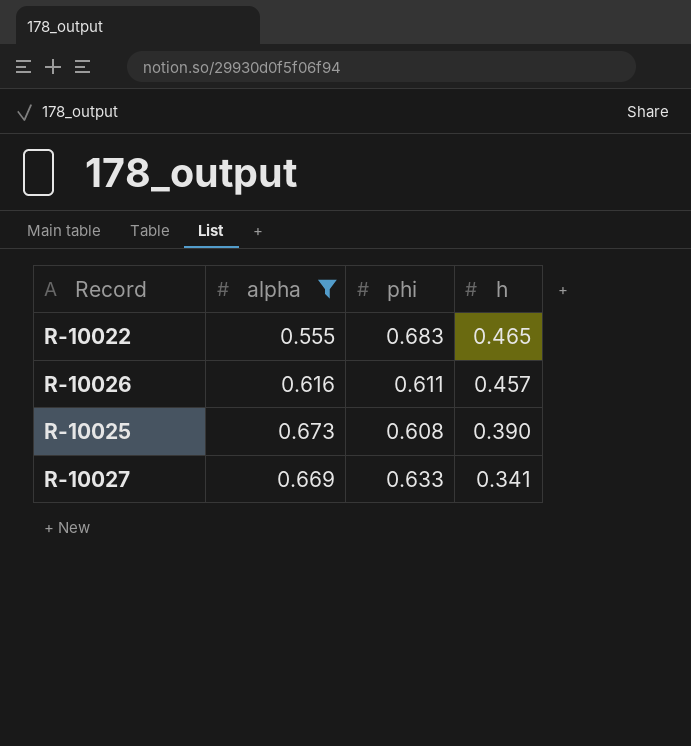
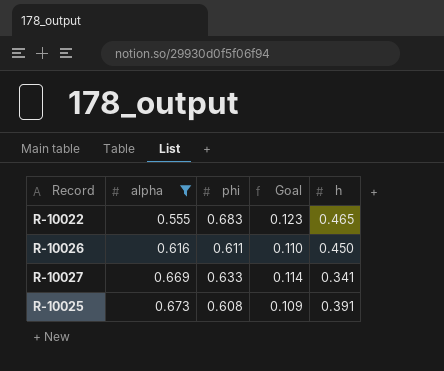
row order: h descending -> alpha ascending
column Goal | formula: none -> [phi] * 0.18
R-10026 | h: 0.457 -> 0.450
R-10025 | h: 0.390 -> 0.391

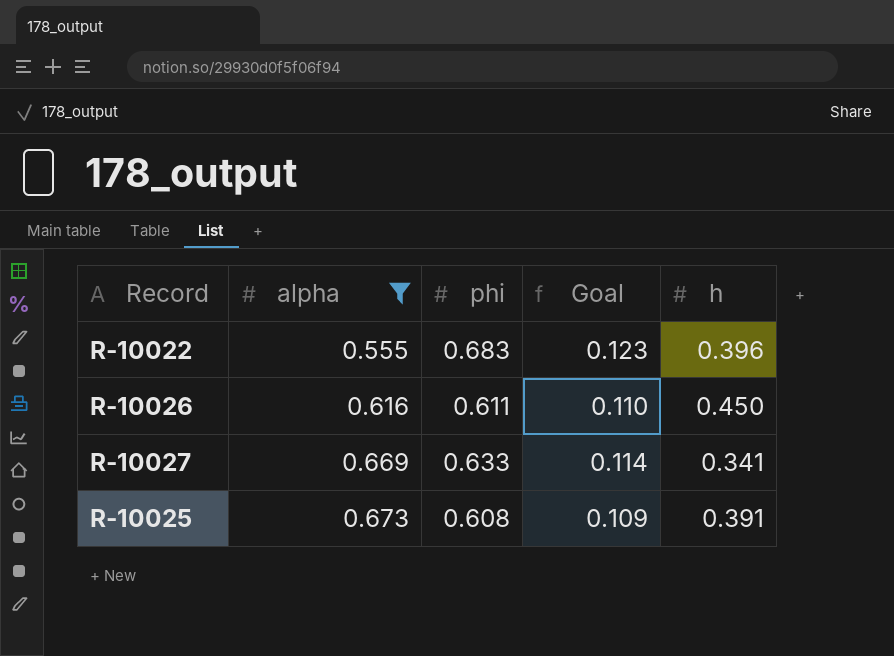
R-10022 | h: 0.465 -> 0.396

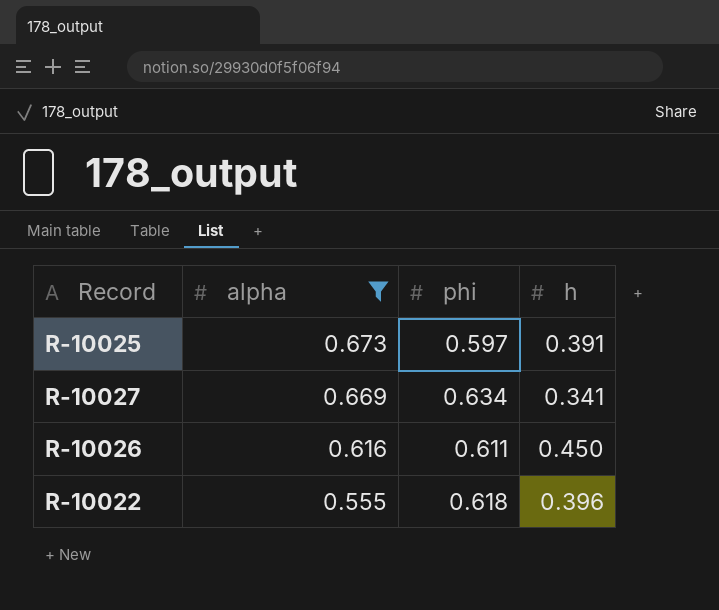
row order: alpha ascending -> alpha descending
column Goal | formula: [phi] * 0.18 -> none
R-10025 | phi: 0.608 -> 0.597
R-10027 | phi: 0.633 -> 0.634
R-10022 | phi: 0.683 -> 0.618

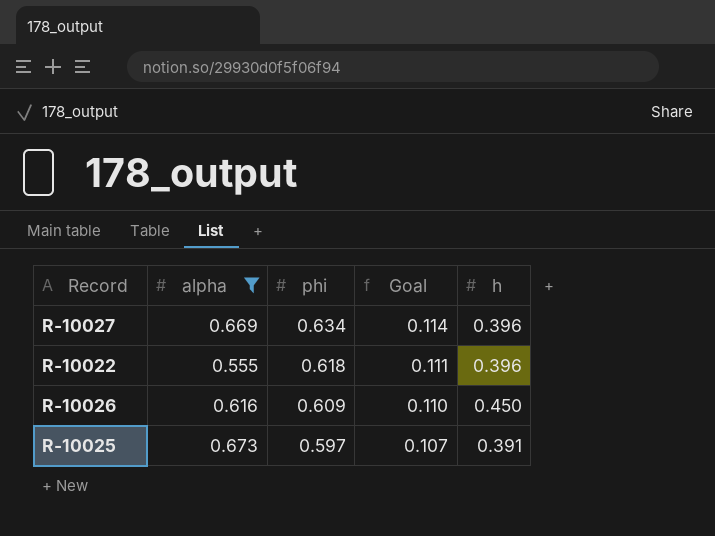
row order: alpha descending -> phi descending
column Goal | formula: none -> [phi] * 0.18
R-10027 | h: 0.341 -> 0.396
R-10026 | phi: 0.611 -> 0.609

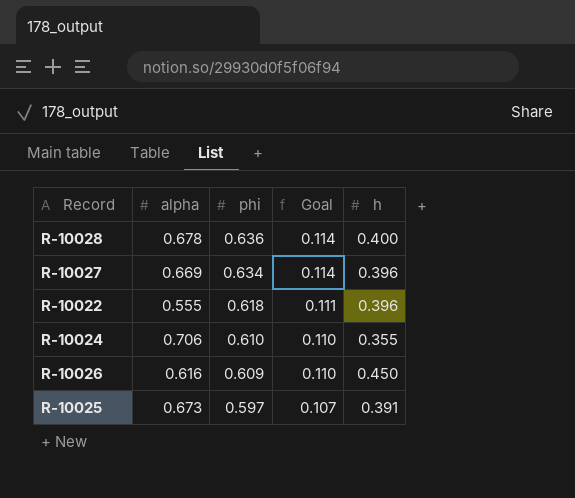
filter: alpha <= 0.673 -> none

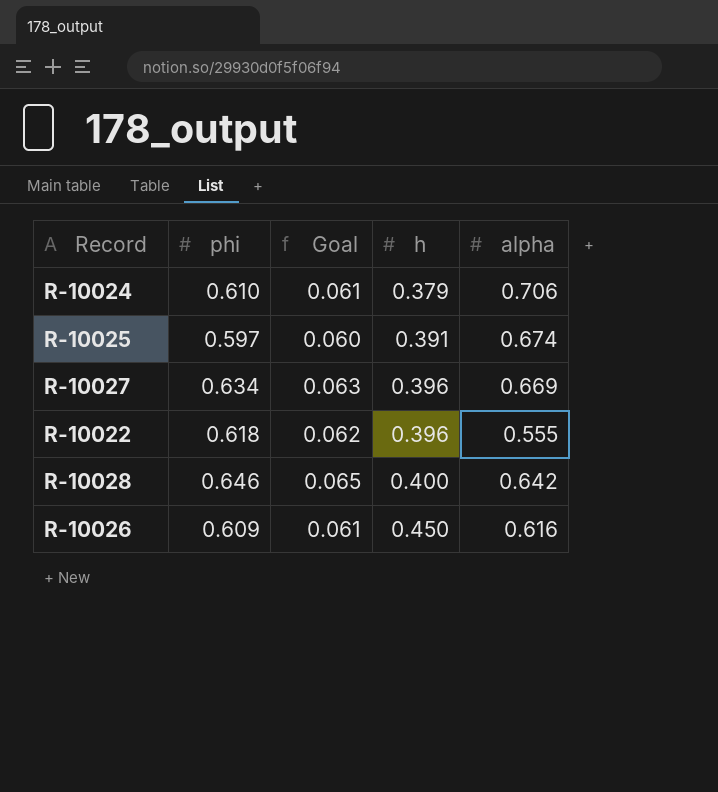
row order: phi descending -> h ascending
column Goal | formula: [phi] * 0.18 -> [phi] * 0.1
column alpha | position: 2 -> 5
R-10024 | h: 0.355 -> 0.379
R-10025 | alpha: 0.673 -> 0.674
R-10028 | phi: 0.636 -> 0.646
R-10028 | alpha: 0.678 -> 0.642

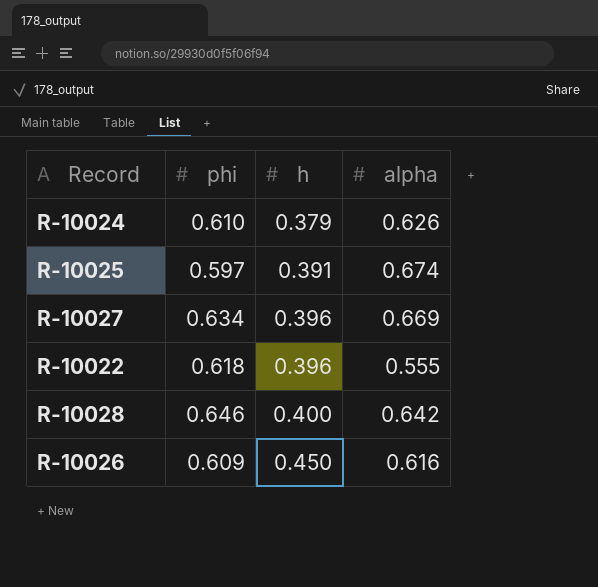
column Goal | formula: [phi] * 0.1 -> none
R-10024 | alpha: 0.706 -> 0.626

